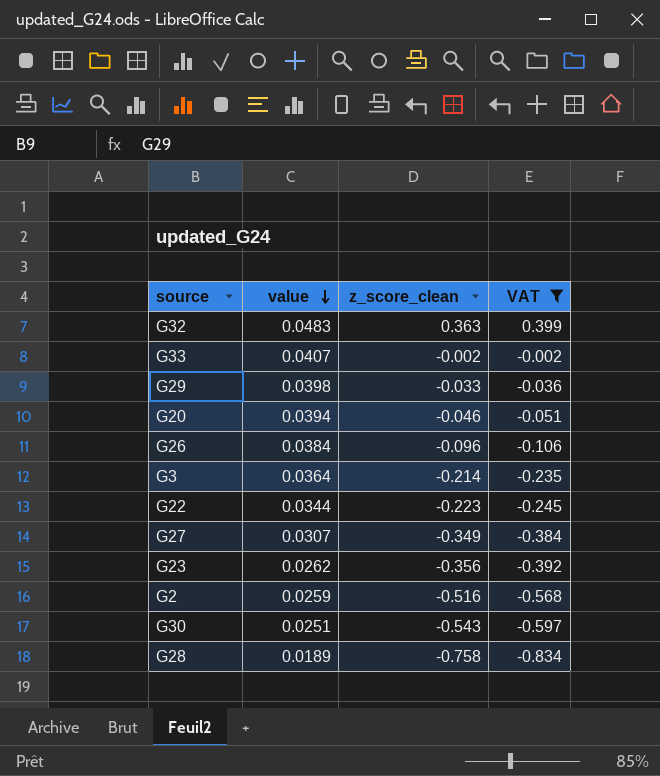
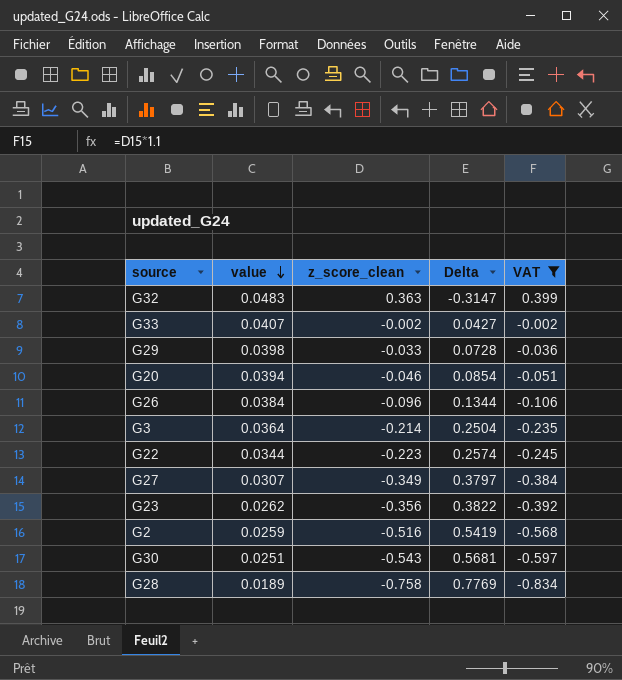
column Delta | formula: none -> [value] - [z_score_clean]

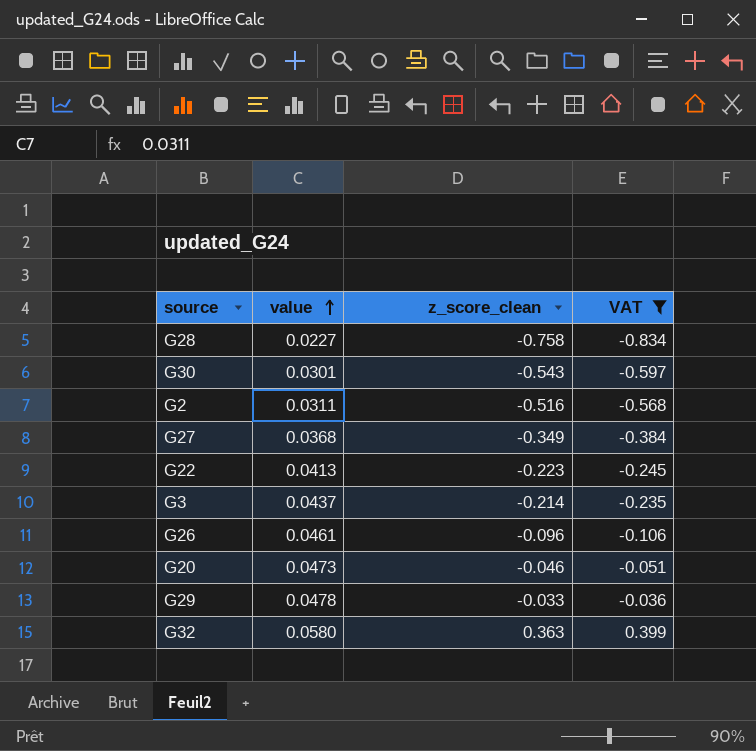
row order: value descending -> value ascending
column Delta | formula: [value] - [z_score_clean] -> none
row G33: 0.0407 | -0.002 | 0.0427 | -0.002 -> none
row G23: 0.0262 | -0.356 | 0.3822 | -0.392 -> none
G28 | value: 0.0189 -> 0.0227
G30 | value: 0.0251 -> 0.0301
G2 | value: 0.0259 -> 0.0311
G27 | value: 0.0307 -> 0.0368
G22 | value: 0.0344 -> 0.0413
G3 | value: 0.0364 -> 0.0437
G26 | value: 0.0384 -> 0.0461
G20 | value: 0.0394 -> 0.0473
G29 | value: 0.0398 -> 0.0478
G32 | value: 0.0483 -> 0.0580

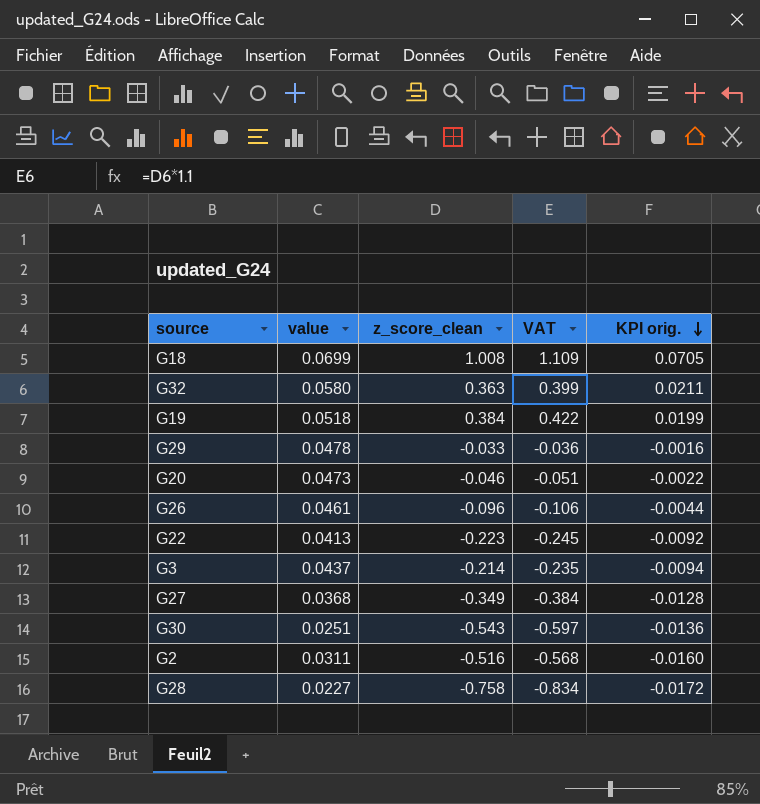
filter: VAT <= 0.399 -> none
row order: value ascending -> KPI orig. descending
column KPI orig. | formula: none -> [value] * [z_score_clean]
G30 | value: 0.0301 -> 0.0251

